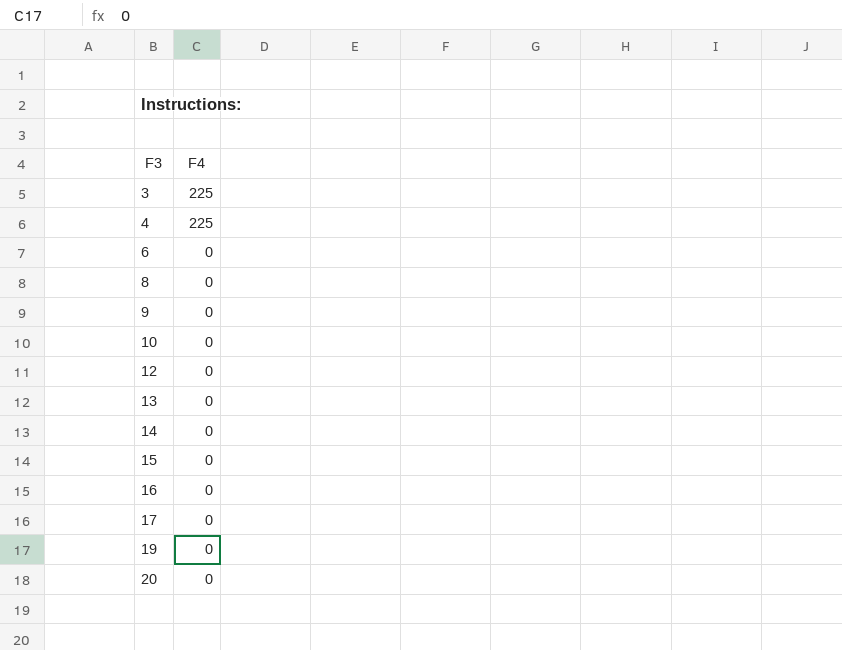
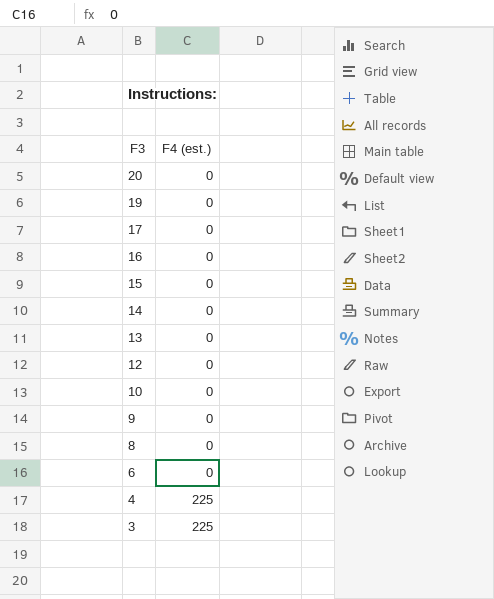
row order: F3 ascending -> F3 descending
column name: F4 -> F4 (est.)

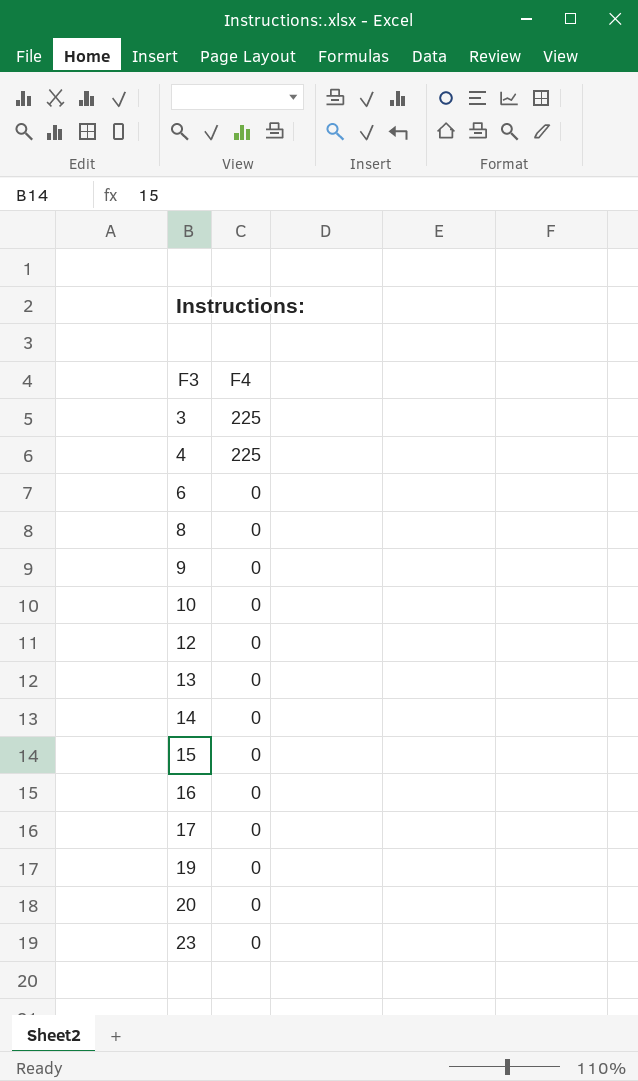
row order: F3 descending -> F3 ascending
column name: F4 (est.) -> F4
row 23: none -> 0

